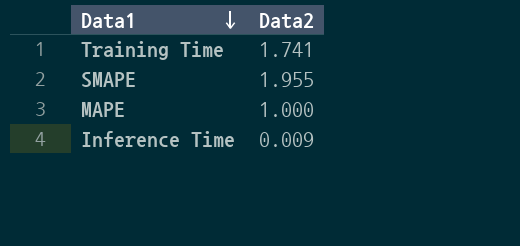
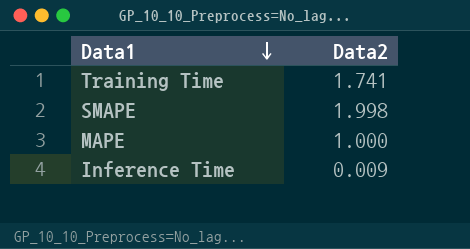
SMAPE | Data2: 1.955 -> 1.998

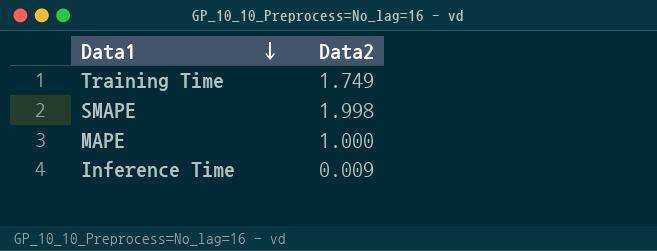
Training Time | Data2: 1.741 -> 1.749

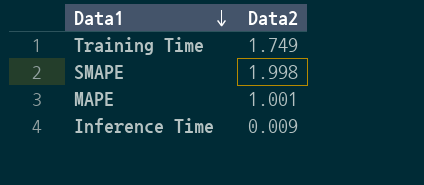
MAPE | Data2: 1.000 -> 1.001

